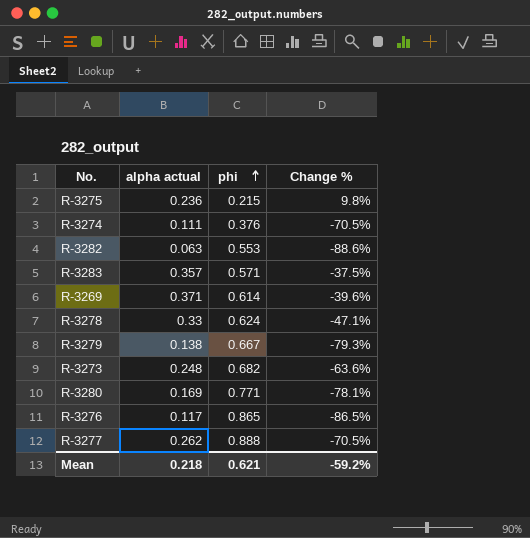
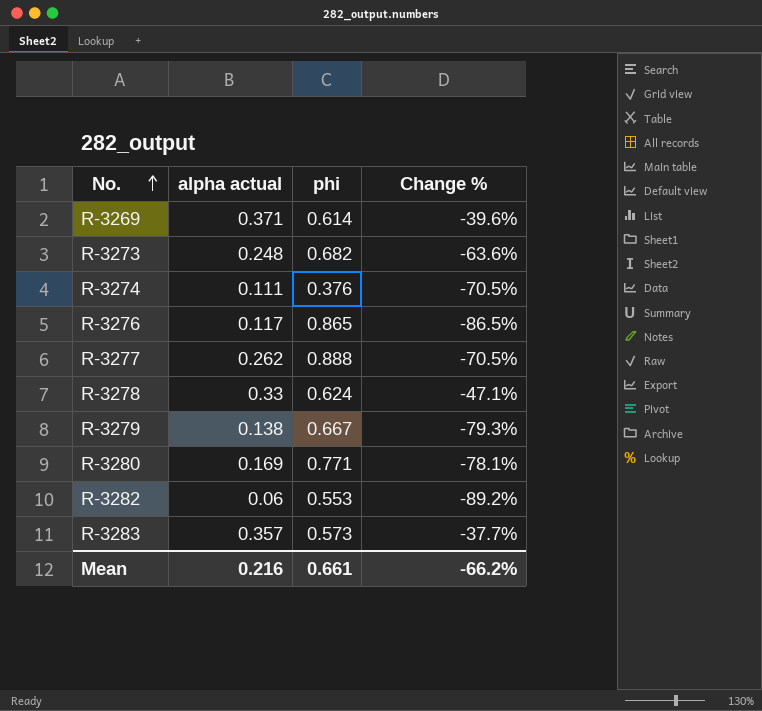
row order: phi ascending -> No. ascending
row R-3275: 0.236 | 0.215 | 9.8% -> none
R-3282 | alpha actual: 0.063 -> 0.06
R-3282 | Change %: -88.6% -> -89.2%
R-3283 | phi: 0.571 -> 0.573
R-3283 | Change %: -37.5% -> -37.7%
Mean | alpha actual: 0.218 -> 0.216
Mean | phi: 0.621 -> 0.661
Mean | Change %: -59.2% -> -66.2%

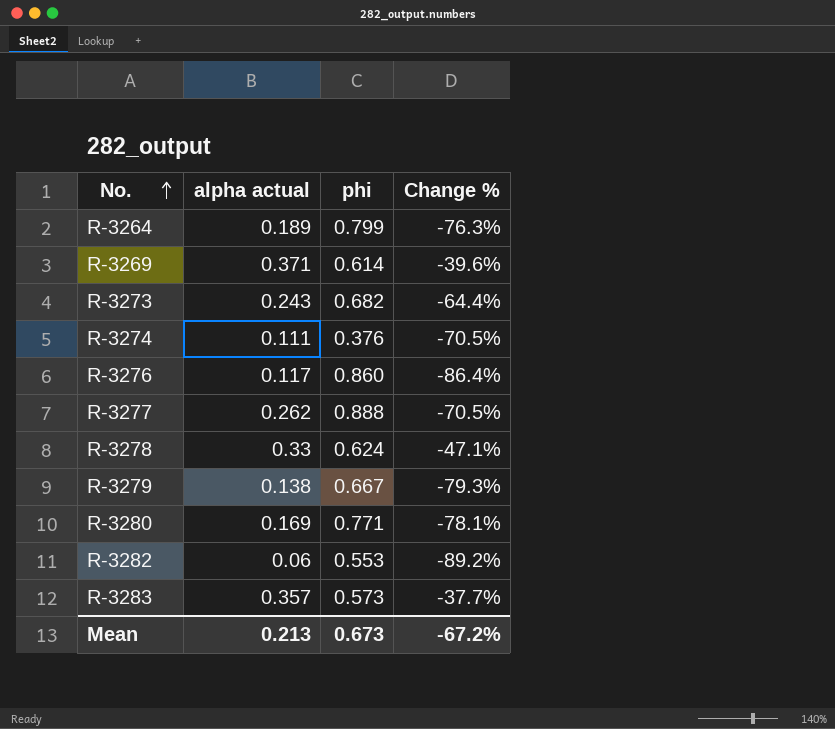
row R-3264: none -> 0.189 | 0.799 | -76.3%
R-3273 | alpha actual: 0.248 -> 0.243
R-3273 | Change %: -63.6% -> -64.4%
R-3276 | phi: 0.865 -> 0.860
R-3276 | Change %: -86.5% -> -86.4%
Mean | alpha actual: 0.216 -> 0.213
Mean | phi: 0.661 -> 0.673
Mean | Change %: -66.2% -> -67.2%

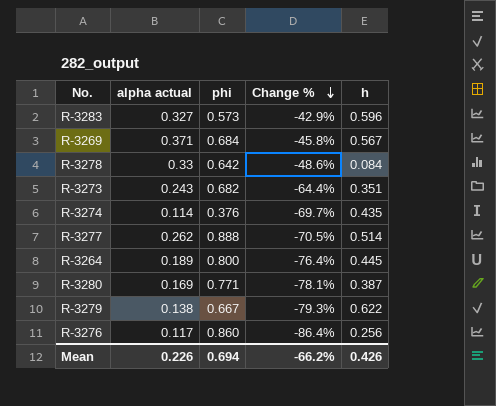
row order: No. ascending -> Change % descending
column h | position: none -> 5
row R-3282: 0.06 | 0.553 | -89.2% -> none
R-3283 | alpha actual: 0.357 -> 0.327
R-3283 | Change %: -37.7% -> -42.9%
R-3269 | phi: 0.614 -> 0.684
R-3269 | Change %: -39.6% -> -45.8%
R-3278 | phi: 0.624 -> 0.642
R-3278 | Change %: -47.1% -> -48.6%
R-3274 | alpha actual: 0.111 -> 0.114
R-3274 | Change %: -70.5% -> -69.7%
R-3264 | phi: 0.799 -> 0.800
R-3264 | Change %: -76.3% -> -76.4%
Mean | alpha actual: 0.213 -> 0.226
Mean | phi: 0.673 -> 0.694
Mean | Change %: -67.2% -> -66.2%

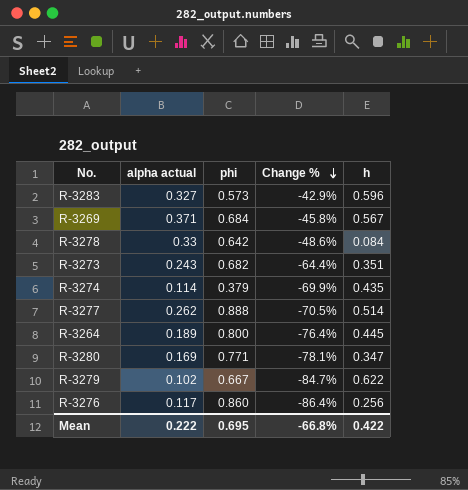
R-3274 | phi: 0.376 -> 0.379
R-3274 | Change %: -69.7% -> -69.9%
R-3280 | h: 0.387 -> 0.347
R-3279 | alpha actual: 0.138 -> 0.102
R-3279 | Change %: -79.3% -> -84.7%
Mean | alpha actual: 0.226 -> 0.222
Mean | phi: 0.694 -> 0.695
Mean | Change %: -66.2% -> -66.8%
Mean | h: 0.426 -> 0.422

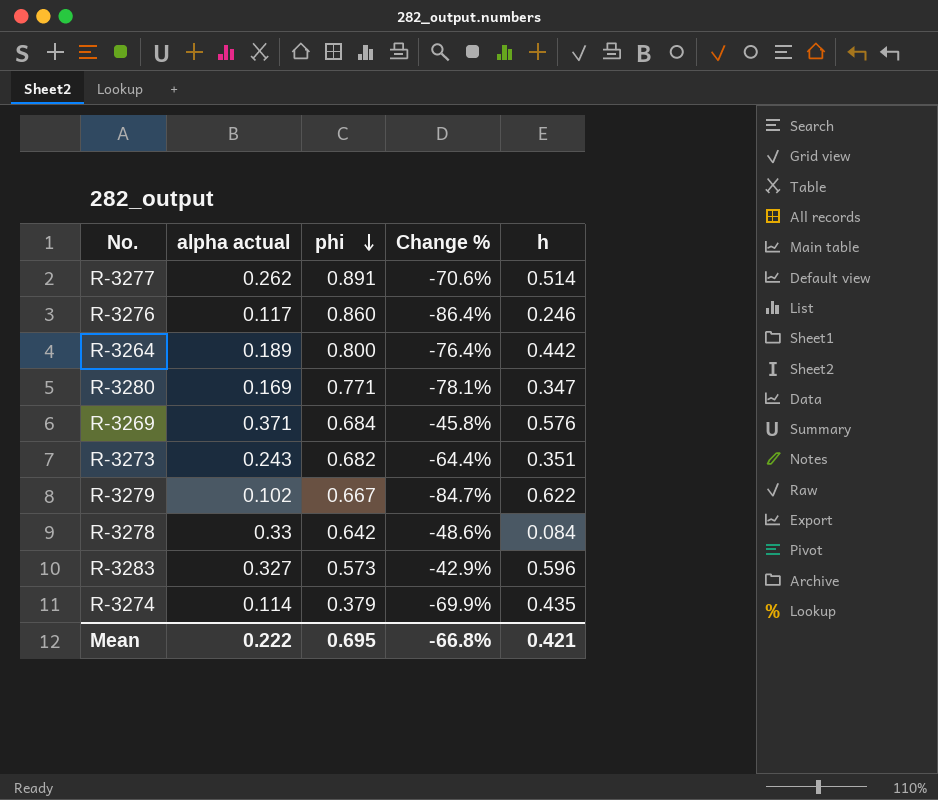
row order: Change % descending -> phi descending
R-3277 | phi: 0.888 -> 0.891
R-3277 | Change %: -70.5% -> -70.6%
R-3276 | h: 0.256 -> 0.246
R-3264 | h: 0.445 -> 0.442
R-3269 | h: 0.567 -> 0.576
Mean | h: 0.422 -> 0.421

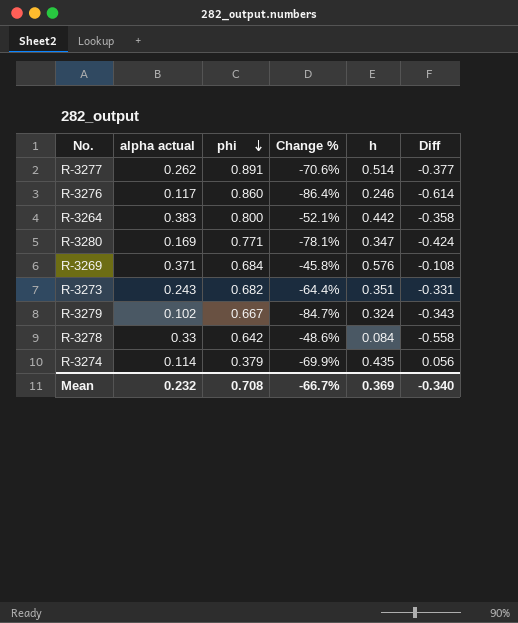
column Diff | formula: none -> [h] - [phi]
row R-3283: 0.327 | 0.573 | -42.9% | 0.596 -> none
R-3264 | alpha actual: 0.189 -> 0.383
R-3264 | Change %: -76.4% -> -52.1%
R-3279 | h: 0.622 -> 0.324
Mean | alpha actual: 0.222 -> 0.232
Mean | phi: 0.695 -> 0.708
Mean | Change %: -66.8% -> -66.7%
Mean | h: 0.421 -> 0.369

